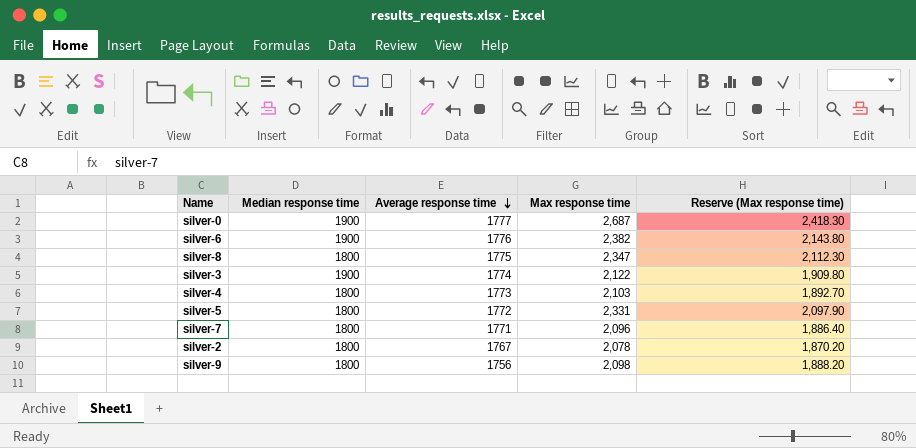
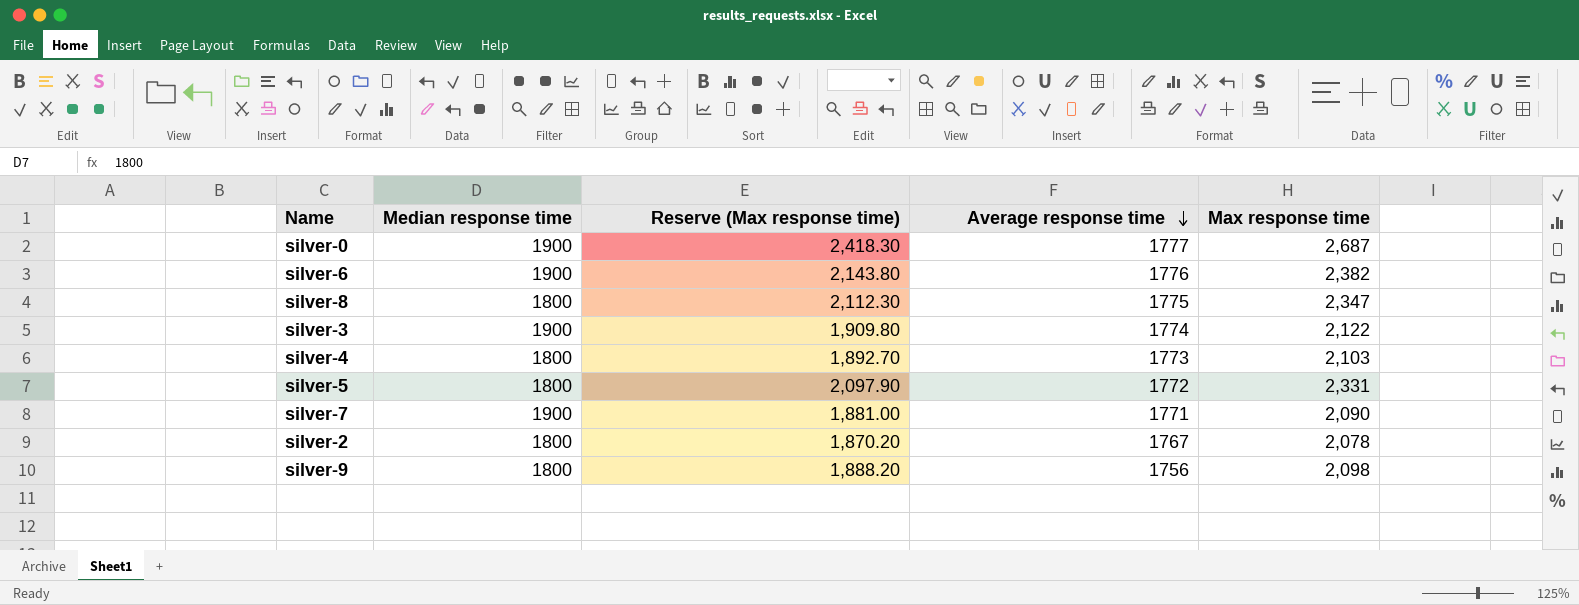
column Reserve (Max response time) | position: 5 -> 3
silver-7 | Median response time: 1800 -> 1900
silver-7 | Reserve (Max response time): 1,886.40 -> 1,881.00
silver-7 | Max response time: 2,096 -> 2,090

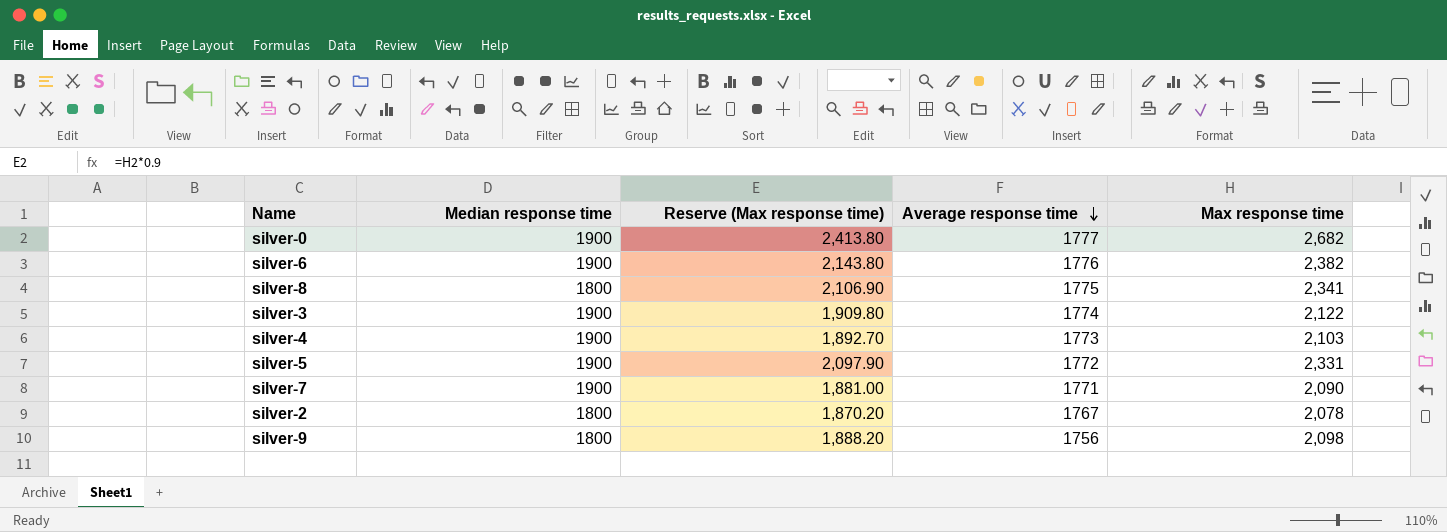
silver-0 | Reserve (Max response time): 2,418.30 -> 2,413.80
silver-0 | Max response time: 2,687 -> 2,682
silver-8 | Reserve (Max response time): 2,112.30 -> 2,106.90
silver-8 | Max response time: 2,347 -> 2,341
silver-4 | Median response time: 1800 -> 1900
silver-5 | Median response time: 1800 -> 1900

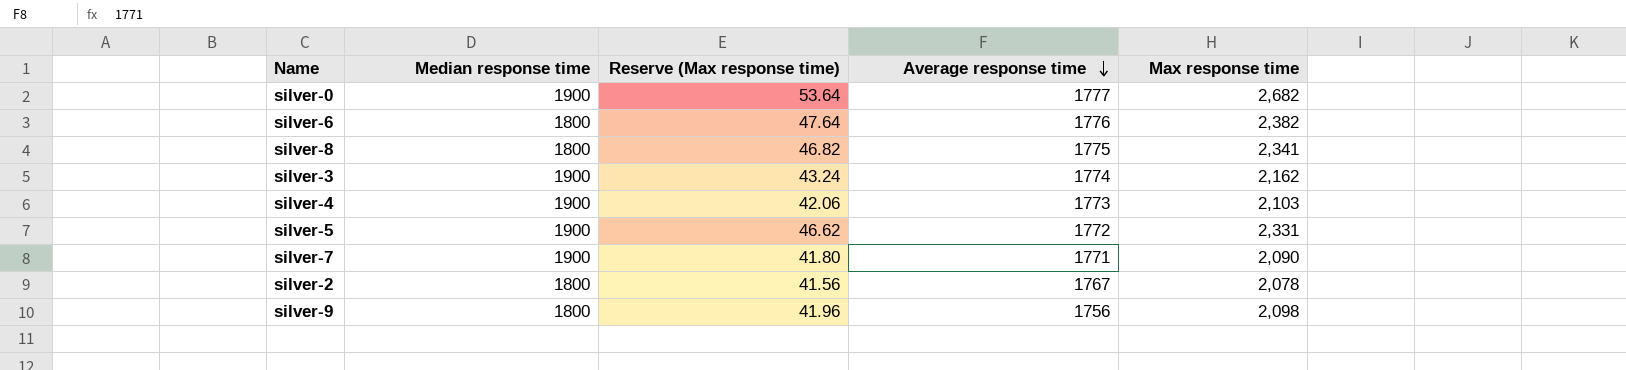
column Reserve (Max response time) | formula: [Max response time] * 0.9 -> [Max response time] * 0.02
silver-6 | Median response time: 1900 -> 1800
silver-3 | Max response time: 2,122 -> 2,162

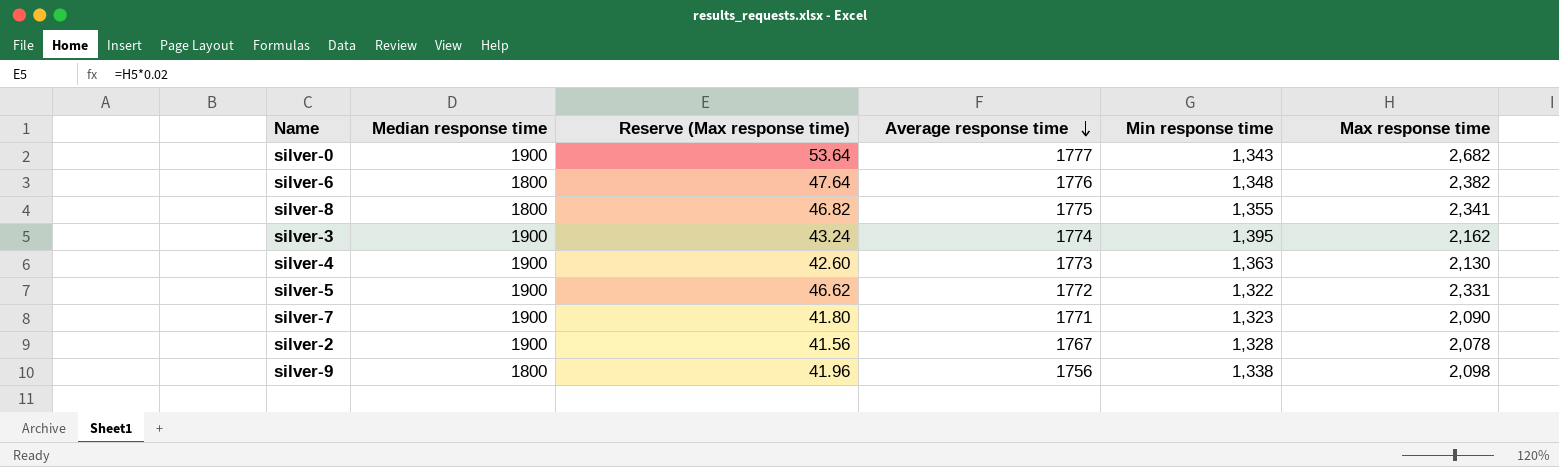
column Min response time | position: none -> 5
silver-4 | Reserve (Max response time): 42.06 -> 42.60
silver-4 | Max response time: 2,103 -> 2,130
silver-2 | Median response time: 1800 -> 1900

